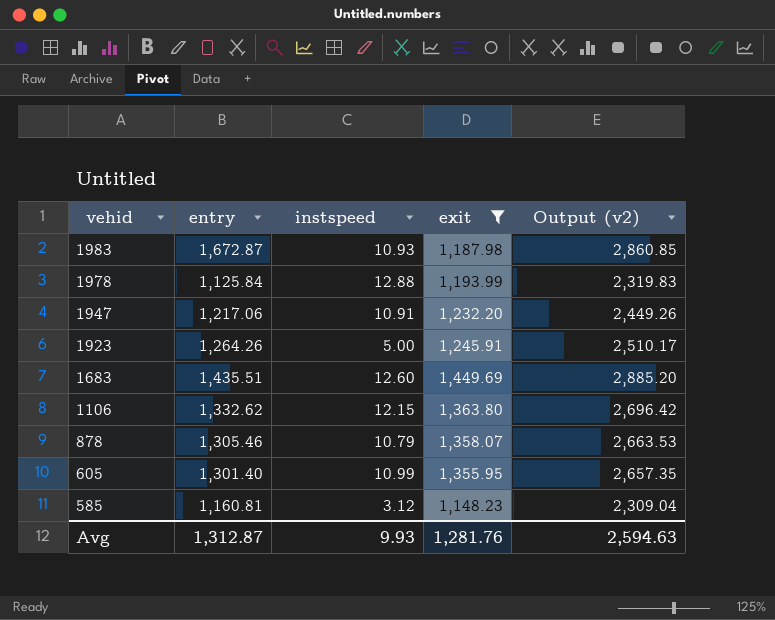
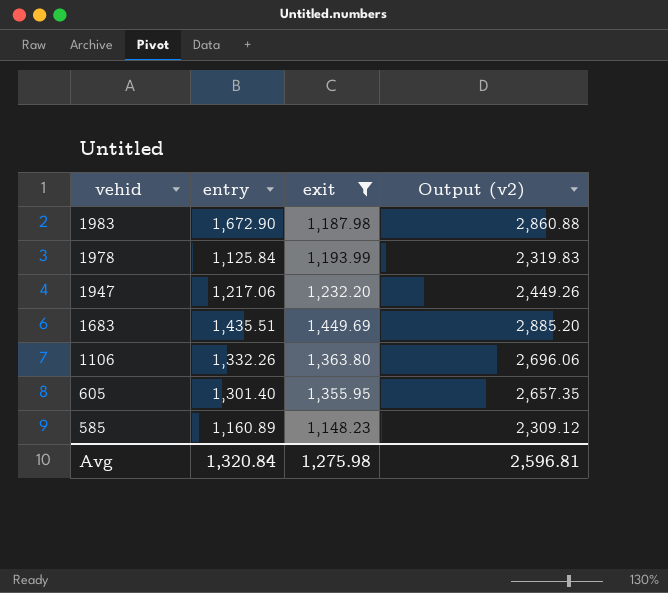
column instspeed | position: 3 -> none
row 1923: 1,264.26 | 5.00 | 1,245.91 | 2,510.17 -> none
row 878: 1,305.46 | 10.79 | 1,358.07 | 2,663.53 -> none
1983 | entry: 1,672.87 -> 1,672.90
1983 | Output (v2): 2,860.85 -> 2,860.88
1106 | entry: 1,332.62 -> 1,332.26
1106 | Output (v2): 2,696.42 -> 2,696.06
585 | entry: 1,160.81 -> 1,160.89
585 | Output (v2): 2,309.04 -> 2,309.12
Avg | entry: 1,312.87 -> 1,320.84
Avg | exit: 1,281.76 -> 1,275.98
Avg | Output (v2): 2,594.63 -> 2,596.81

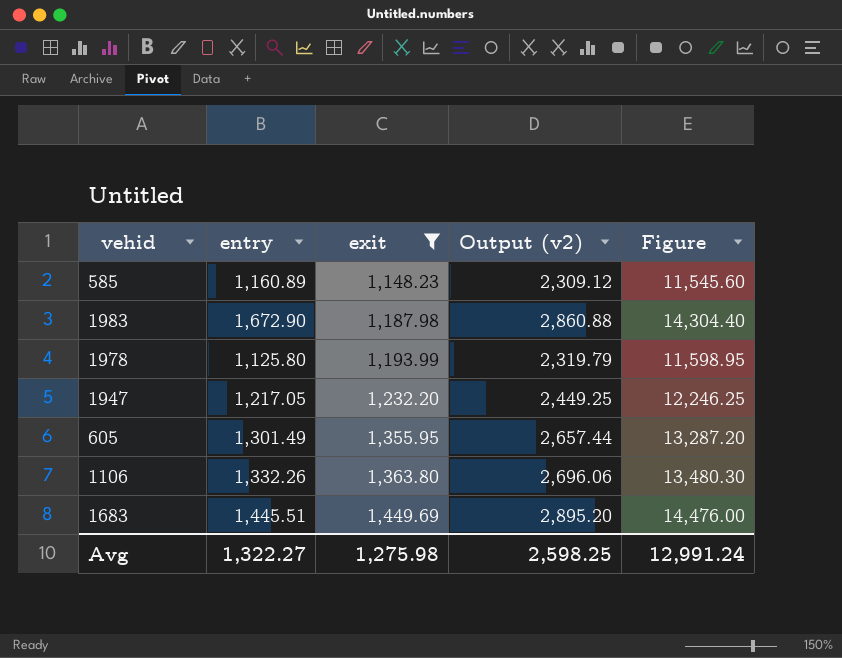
row order: vehid descending -> exit ascending
column Figure | formula: none -> [Output (v2)] * 5
1978 | entry: 1,125.84 -> 1,125.80
1978 | Output (v2): 2,319.83 -> 2,319.79
1947 | entry: 1,217.06 -> 1,217.05
1947 | Output (v2): 2,449.26 -> 2,449.25
605 | entry: 1,301.40 -> 1,301.49
605 | Output (v2): 2,657.35 -> 2,657.44
1683 | entry: 1,435.51 -> 1,445.51
1683 | Output (v2): 2,885.20 -> 2,895.20
Avg | entry: 1,320.84 -> 1,322.27
Avg | Output (v2): 2,596.81 -> 2,598.25

